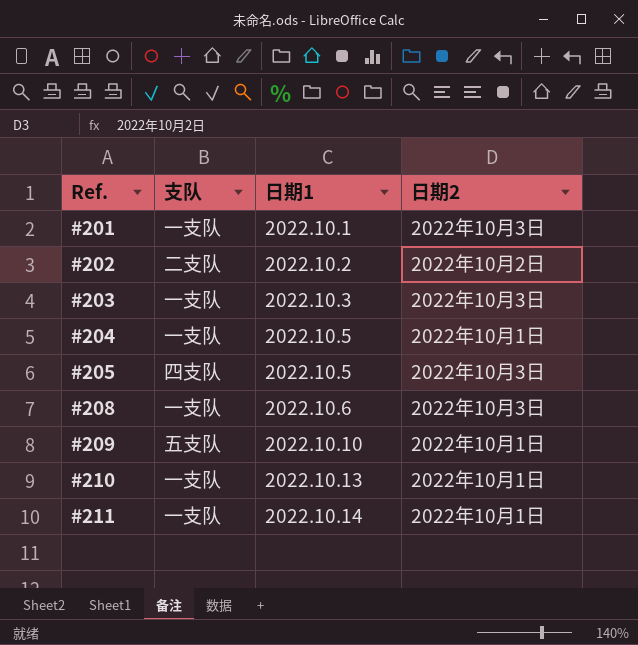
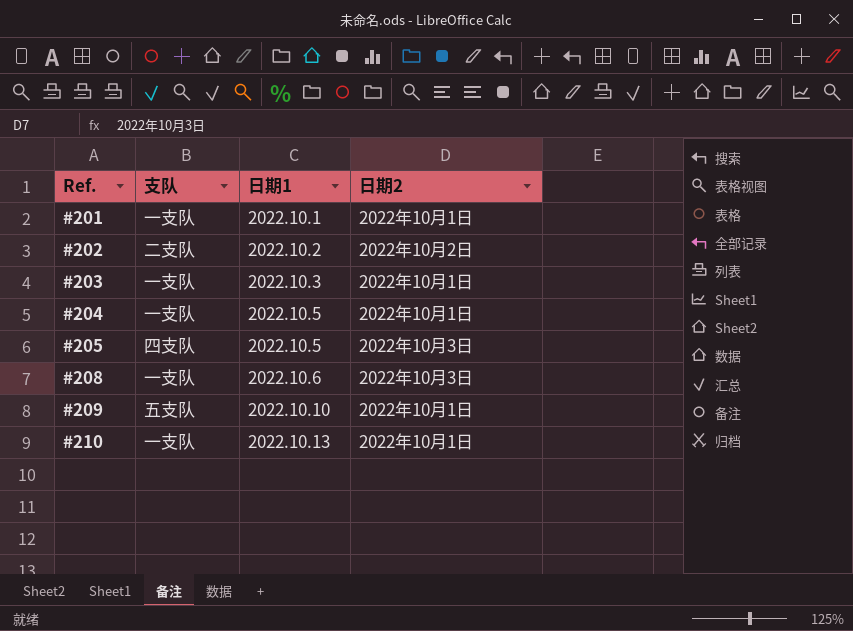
row #211: 一支队 | 2022.10.14 | 2022年10月1日 -> none
#201 | 日期2: 2022年10月3日 -> 2022年10月1日
#203 | 日期2: 2022年10月3日 -> 2022年10月1日

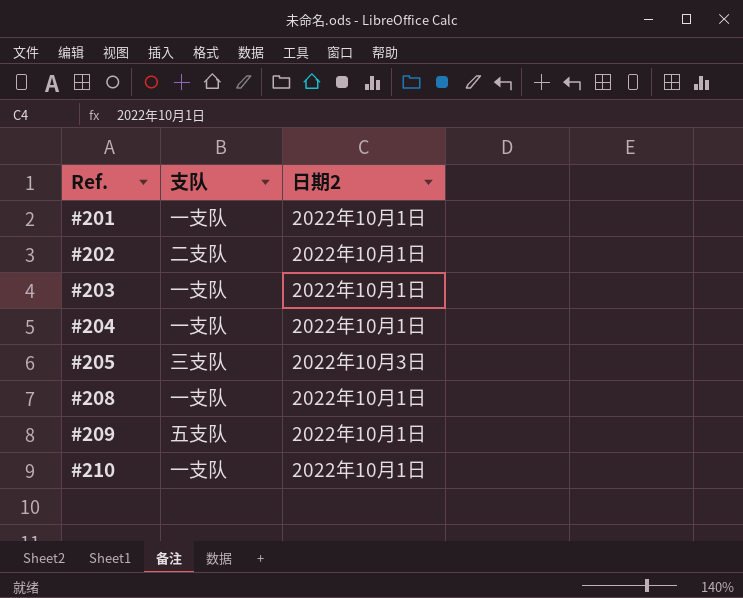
column 日期1 | position: 3 -> none
#202 | 日期2: 2022年10月2日 -> 2022年10月1日
#205 | 支队: 四支队 -> 三支队
#208 | 日期2: 2022年10月3日 -> 2022年10月1日

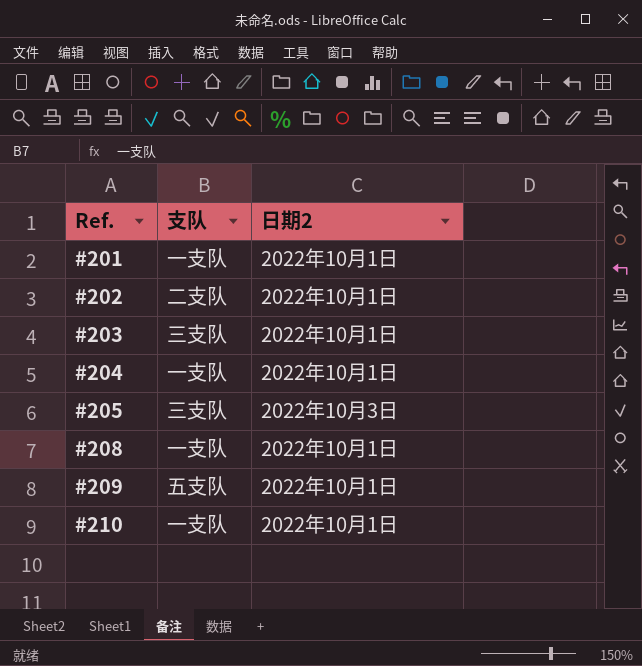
#203 | 支队: 一支队 -> 三支队

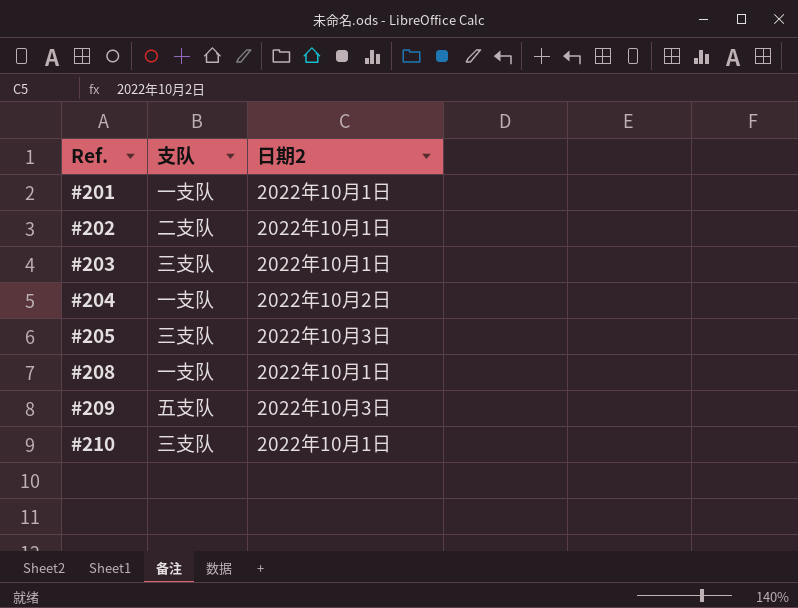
#204 | 日期2: 2022年10月1日 -> 2022年10月2日
#209 | 日期2: 2022年10月1日 -> 2022年10月3日
#210 | 支队: 一支队 -> 三支队

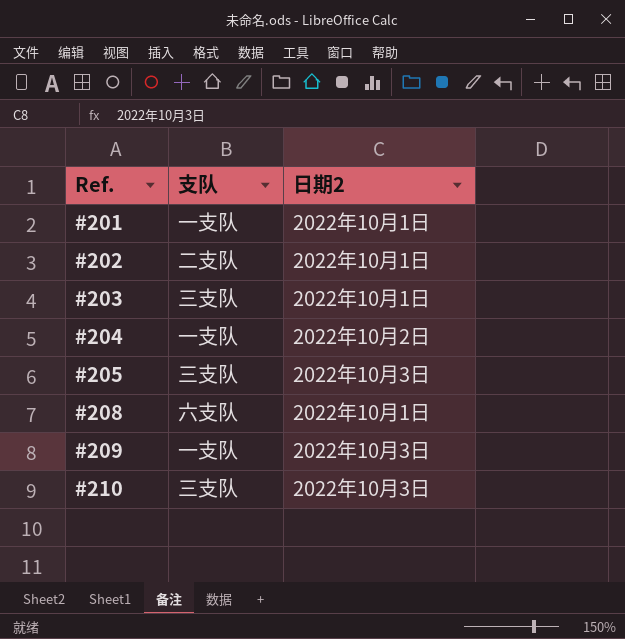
#208 | 支队: 一支队 -> 六支队
#209 | 支队: 五支队 -> 一支队
#210 | 日期2: 2022年10月1日 -> 2022年10月3日

